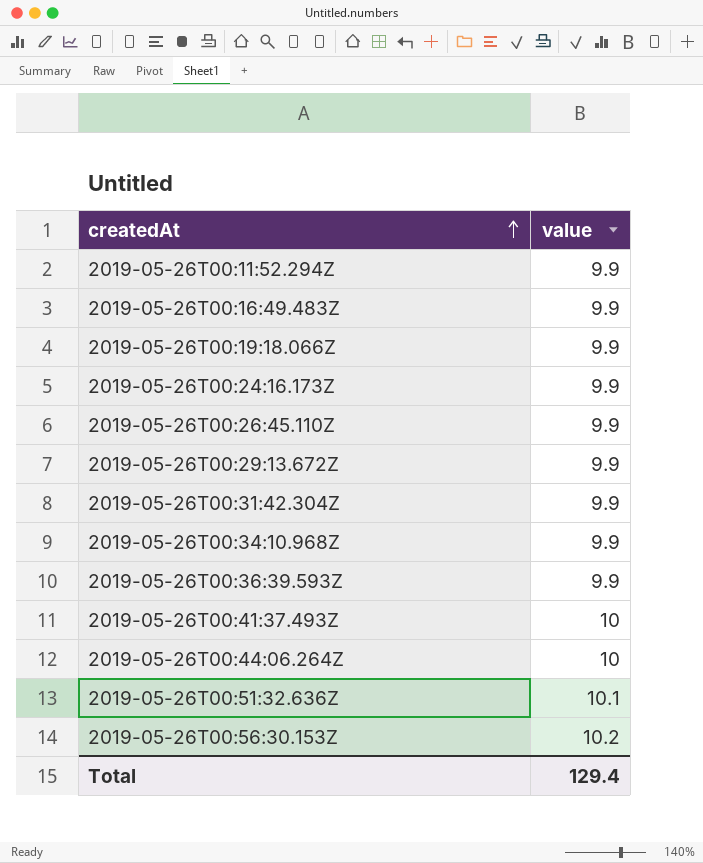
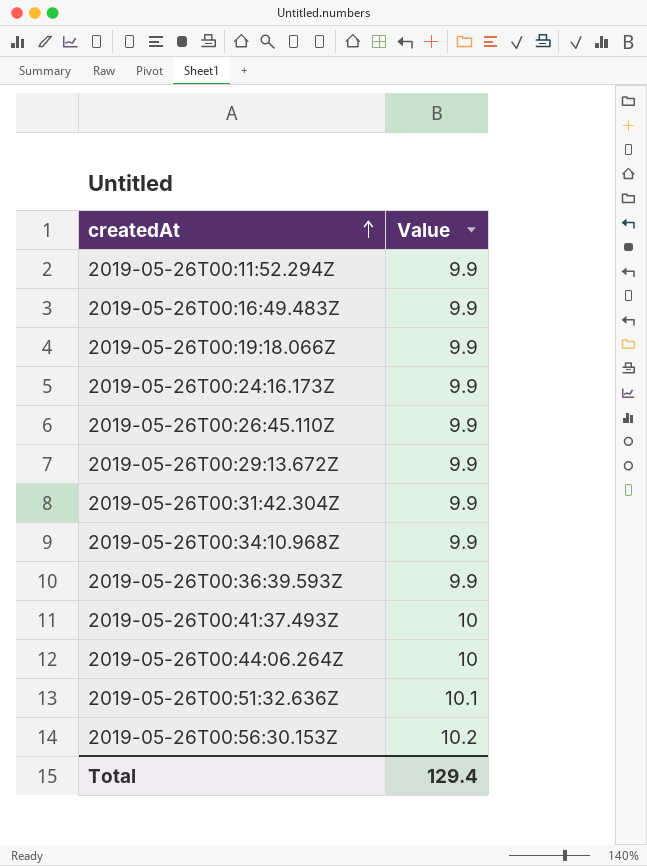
column name: value -> Value

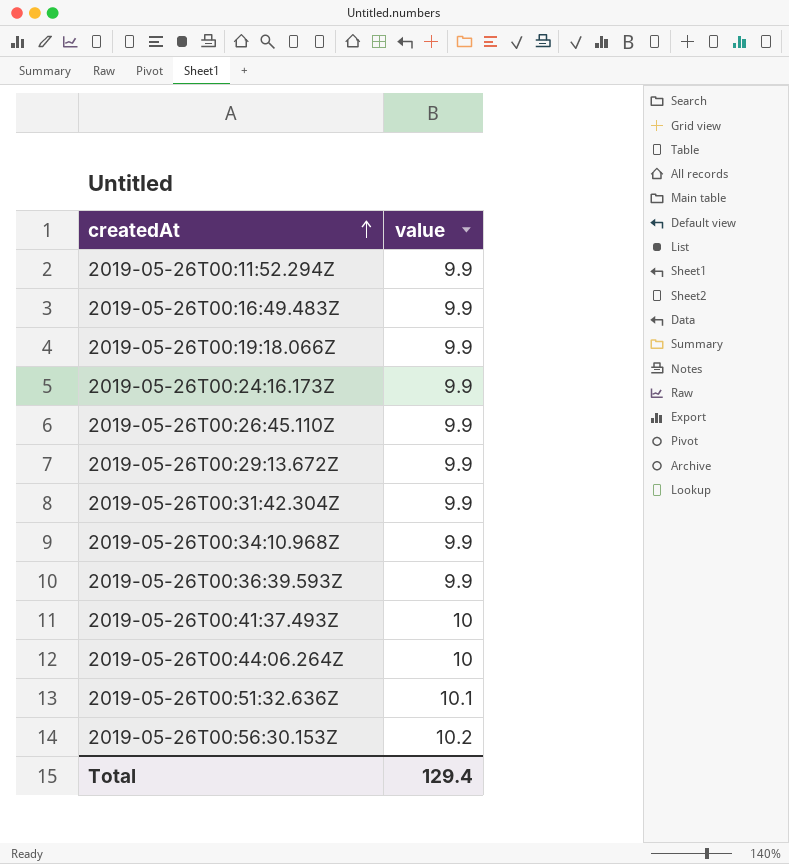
column name: Value -> value

